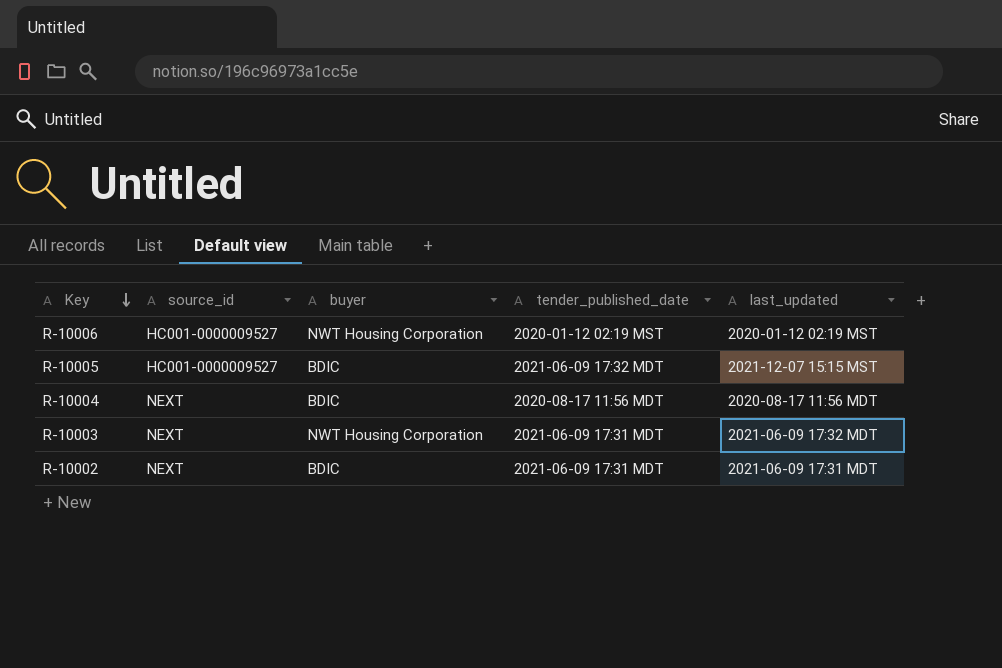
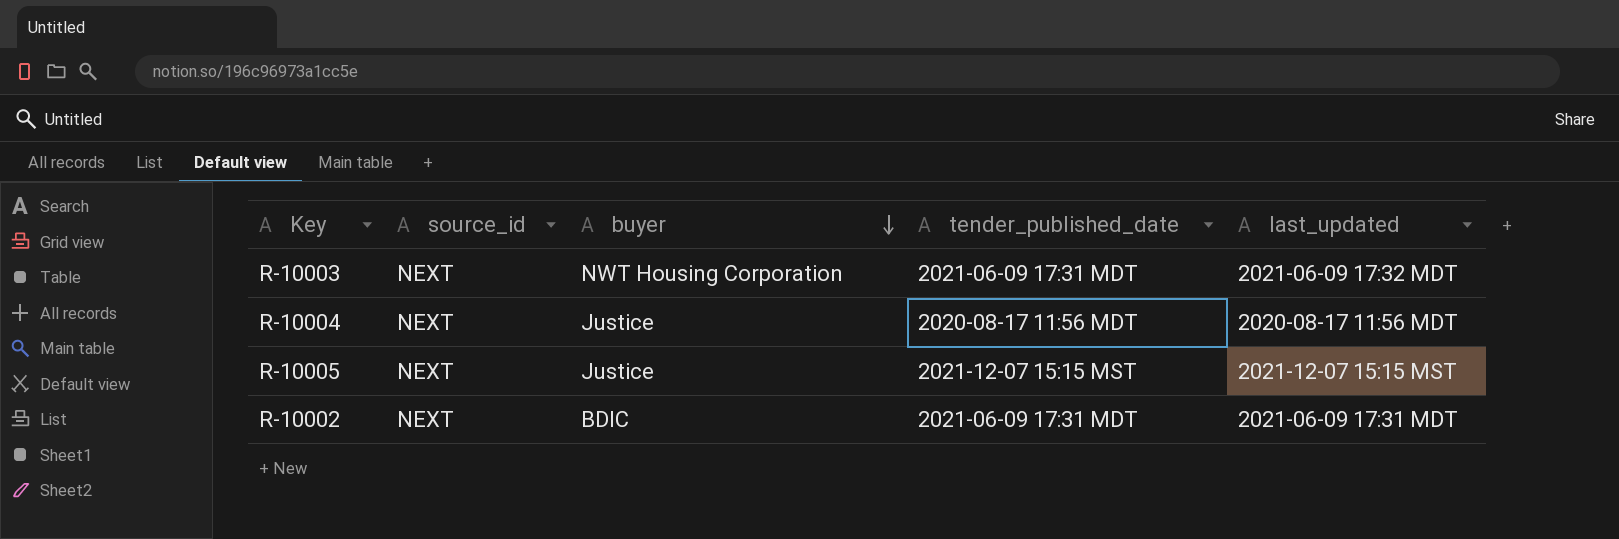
row order: Key descending -> buyer descending
row R-10006: HC001-0000009527 | NWT Housing Corporation | 2020-01-12 02:19 MST | 2020-01-12 02:19 MST -> none
R-10004 | buyer: BDIC -> Justice
R-10005 | source_id: HC001-0000009527 -> NEXT
R-10005 | buyer: BDIC -> Justice
R-10005 | tender_published_date: 2021-06-09 17:32 MDT -> 2021-12-07 15:15 MST

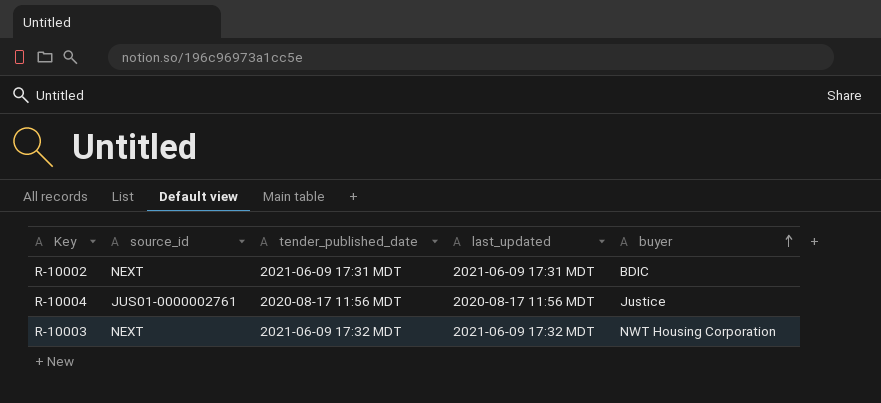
row order: buyer descending -> buyer ascending
column buyer | position: 3 -> 5
row R-10005: NEXT | Justice | 2021-12-07 15:15 MST | 2021-12-07 15:15 MST -> none
R-10004 | source_id: NEXT -> JUS01-0000002761
R-10003 | tender_published_date: 2021-06-09 17:31 MDT -> 2021-06-09 17:32 MDT

